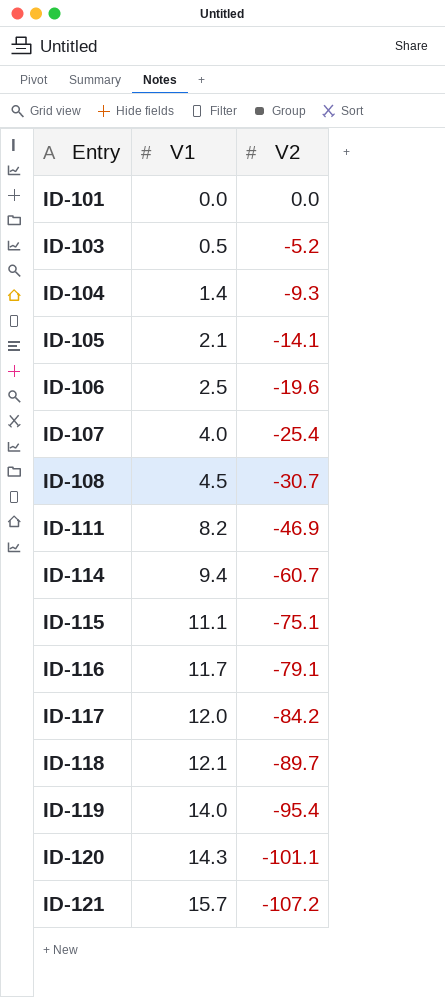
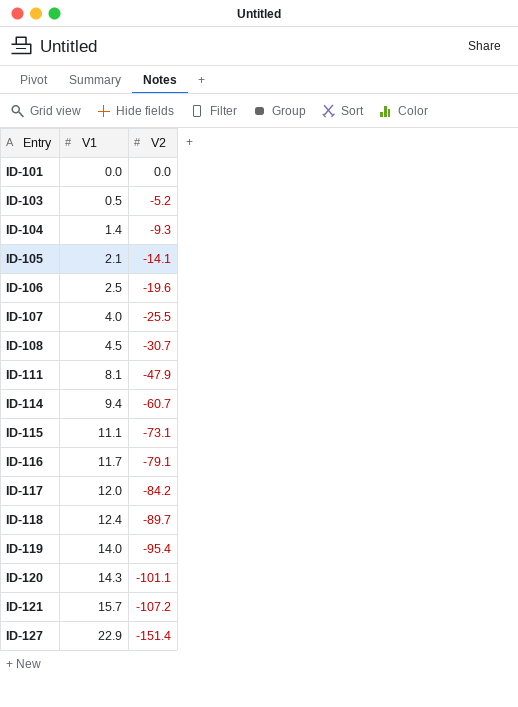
ID-107 | V2: -25.4 -> -25.5
ID-111 | V1: 8.2 -> 8.1
ID-111 | V2: -46.9 -> -47.9
ID-115 | V2: -75.1 -> -73.1
ID-118 | V1: 12.1 -> 12.4
row ID-127: none -> 22.9 | -151.4

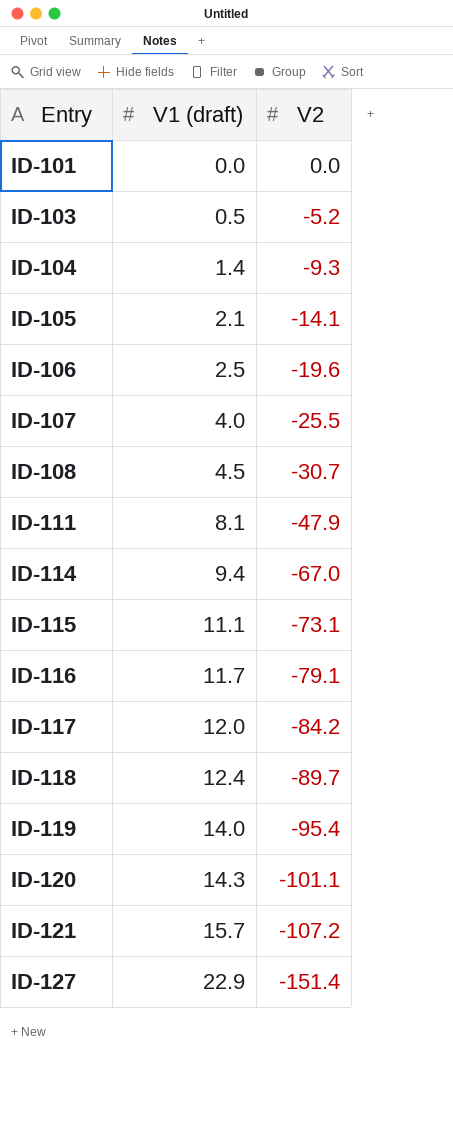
column name: V1 -> V1 (draft)
ID-114 | V2: -60.7 -> -67.0

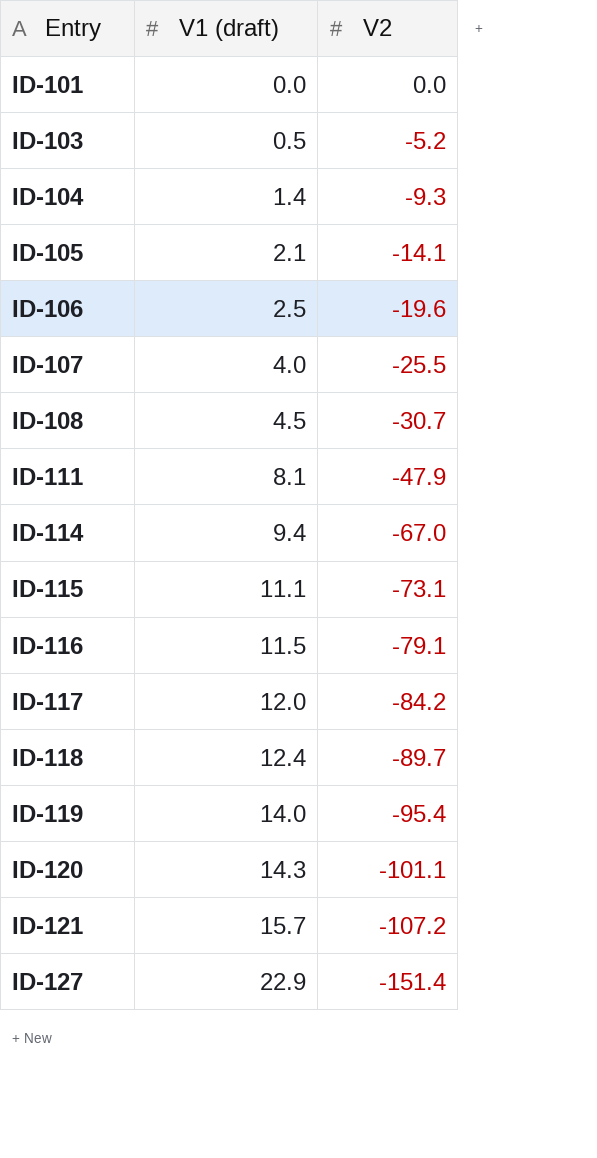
ID-116 | V1 (draft): 11.7 -> 11.5

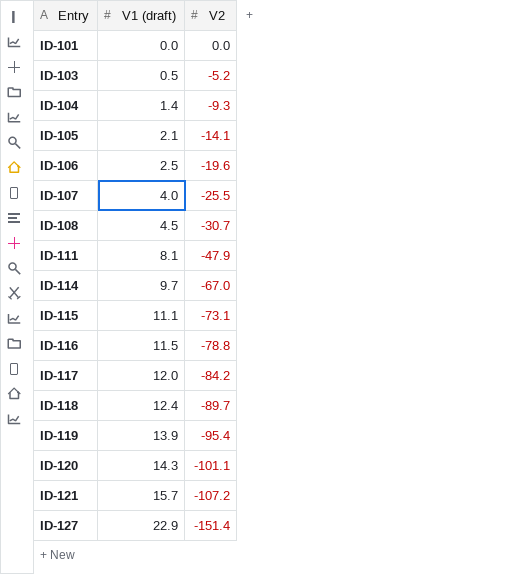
ID-114 | V1 (draft): 9.4 -> 9.7
ID-116 | V2: -79.1 -> -78.8
ID-119 | V1 (draft): 14.0 -> 13.9

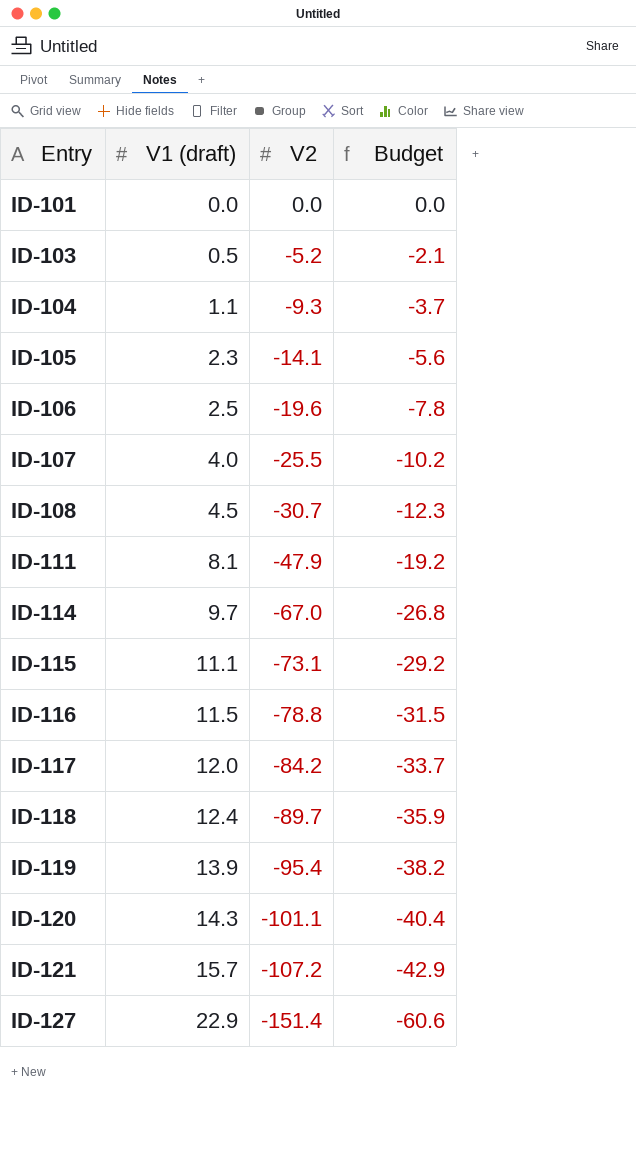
column Budget | formula: none -> [V2] * 0.4
ID-104 | V1 (draft): 1.4 -> 1.1
ID-105 | V1 (draft): 2.1 -> 2.3

